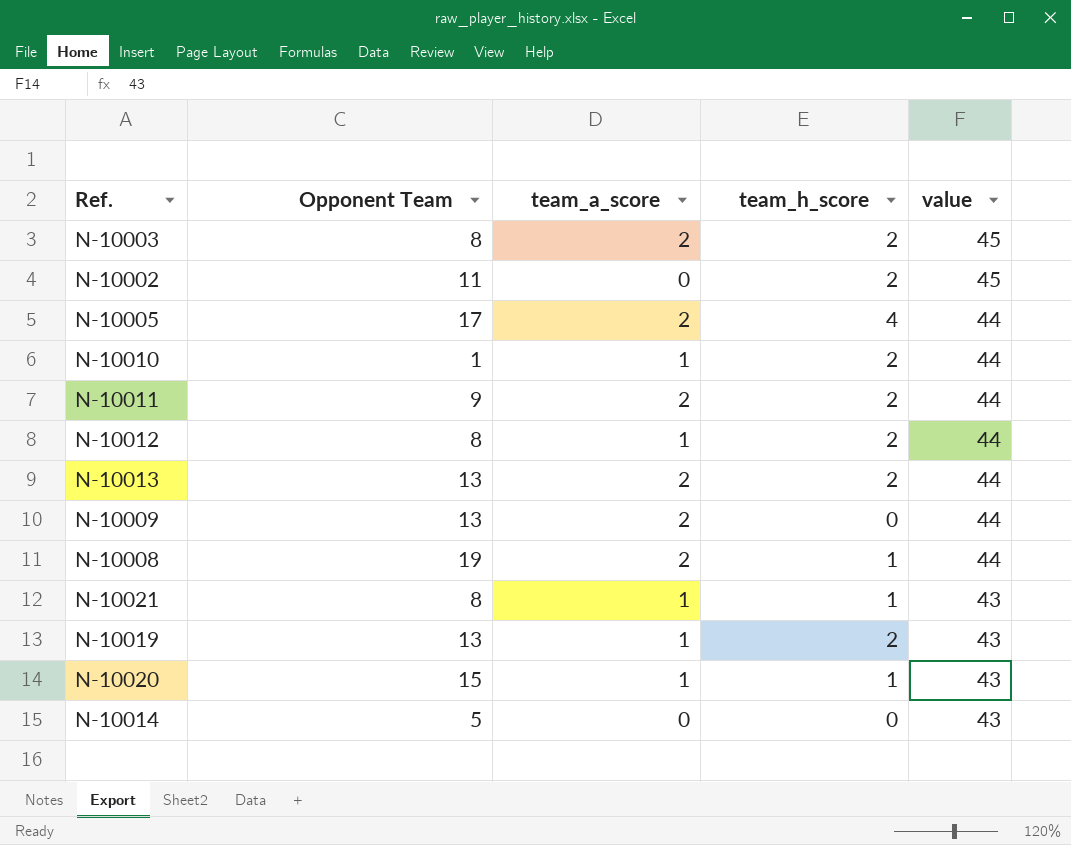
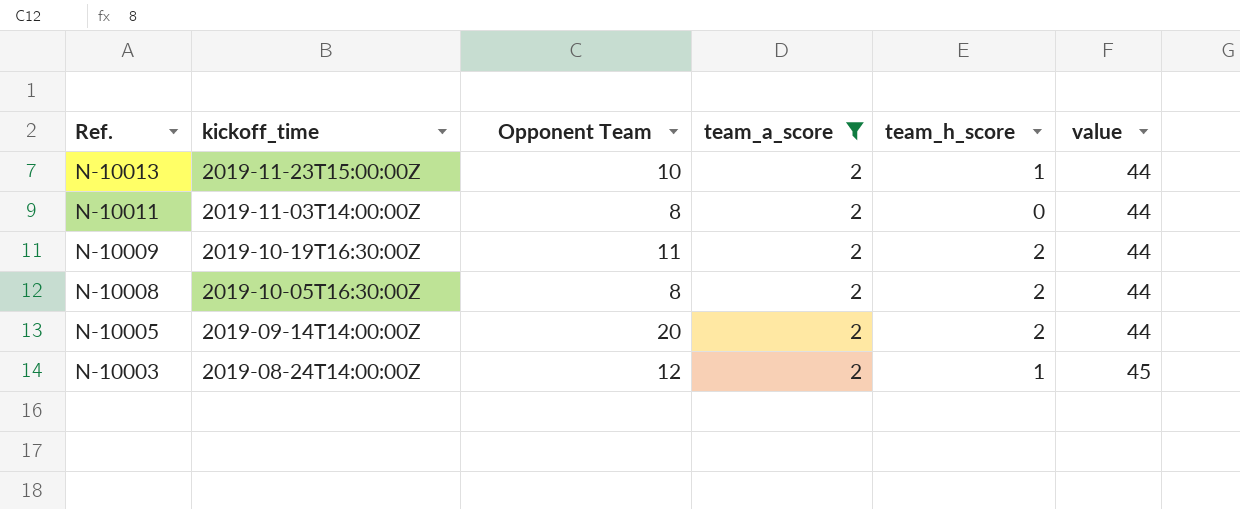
filter: none -> team_a_score = 2
row order: value descending -> Ref. descending
column kickoff_time | position: none -> 2
N-10013 | Opponent Team: 13 -> 10
N-10013 | team_h_score: 2 -> 1
N-10011 | Opponent Team: 9 -> 8
N-10011 | team_h_score: 2 -> 0
N-10009 | Opponent Team: 13 -> 11
N-10009 | team_h_score: 0 -> 2
N-10008 | Opponent Team: 19 -> 8
N-10008 | team_h_score: 1 -> 2
N-10005 | Opponent Team: 17 -> 20
N-10005 | team_h_score: 4 -> 2
N-10003 | Opponent Team: 8 -> 12
N-10003 | team_h_score: 2 -> 1

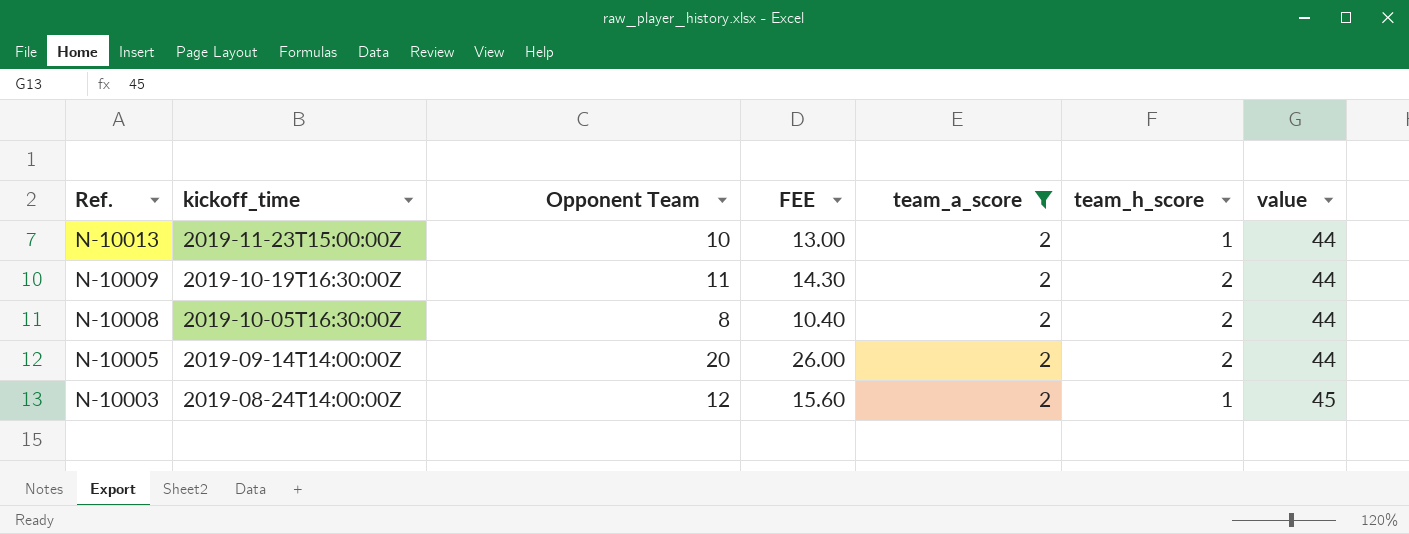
column FEE | formula: none -> [Opponent Team] * 1.3
row N-10011: 2019-11-03T14:00:00Z | 8 | 2 | 0 | 44 -> none

